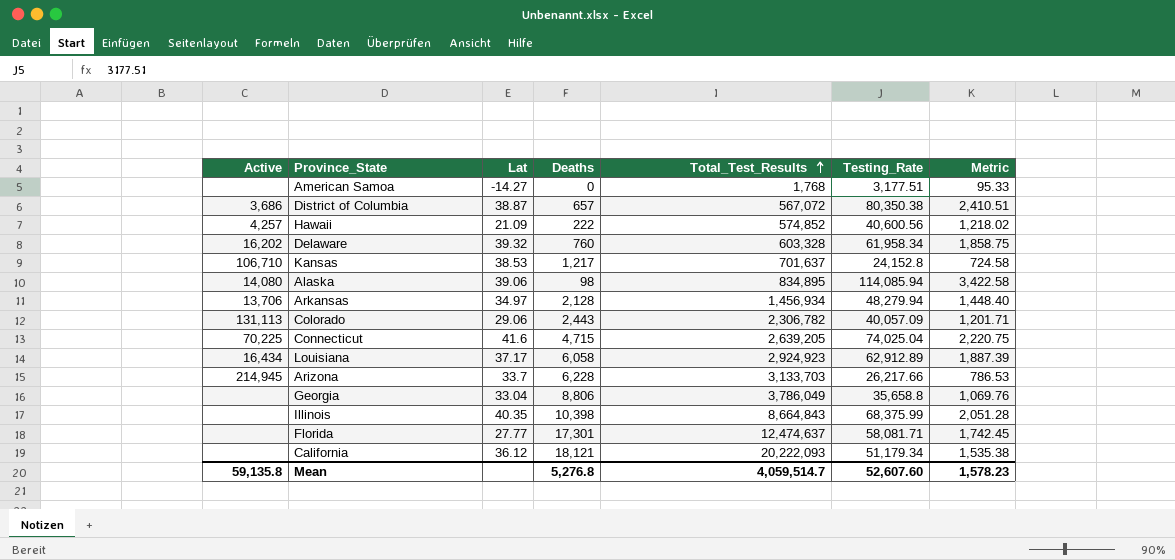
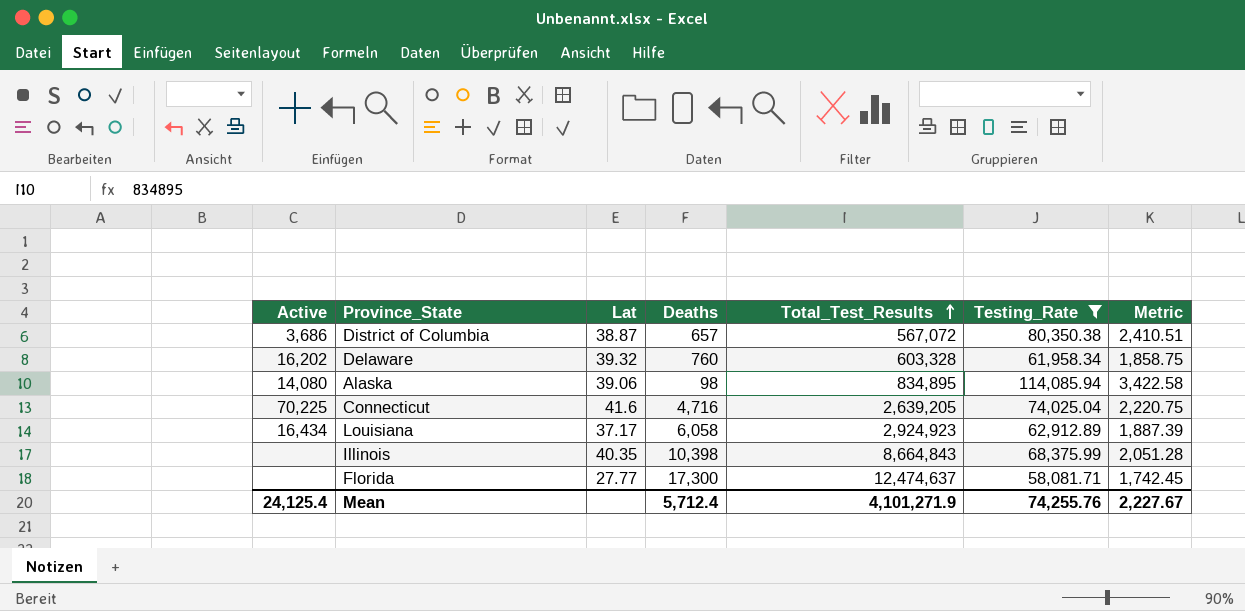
filter: none -> Testing_Rate >= 58,081.71
Connecticut | Deaths: 4,715 -> 4,716
Florida | Deaths: 17,301 -> 17,300
Mean | Active: 59,135.8 -> 24,125.4
Mean | Deaths: 5,276.8 -> 5,712.4
Mean | Total_Test_Results: 4,059,514.7 -> 4,101,271.9
Mean | Testing_Rate: 52,607.60 -> 74,255.76
Mean | Metric: 1,578.23 -> 2,227.67

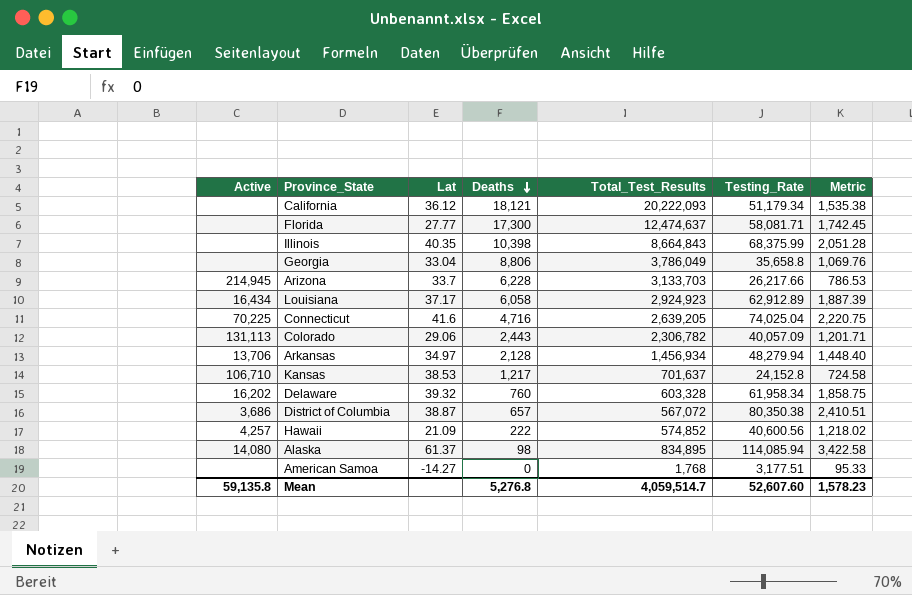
filter: Testing_Rate >= 58,081.71 -> none
row order: Total_Test_Results ascending -> Deaths descending
Alaska | Lat: 39.06 -> 61.37
Mean | Active: 24,125.4 -> 59,135.8
Mean | Deaths: 5,712.4 -> 5,276.8
Mean | Total_Test_Results: 4,101,271.9 -> 4,059,514.7
Mean | Testing_Rate: 74,255.76 -> 52,607.60
Mean | Metric: 2,227.67 -> 1,578.23

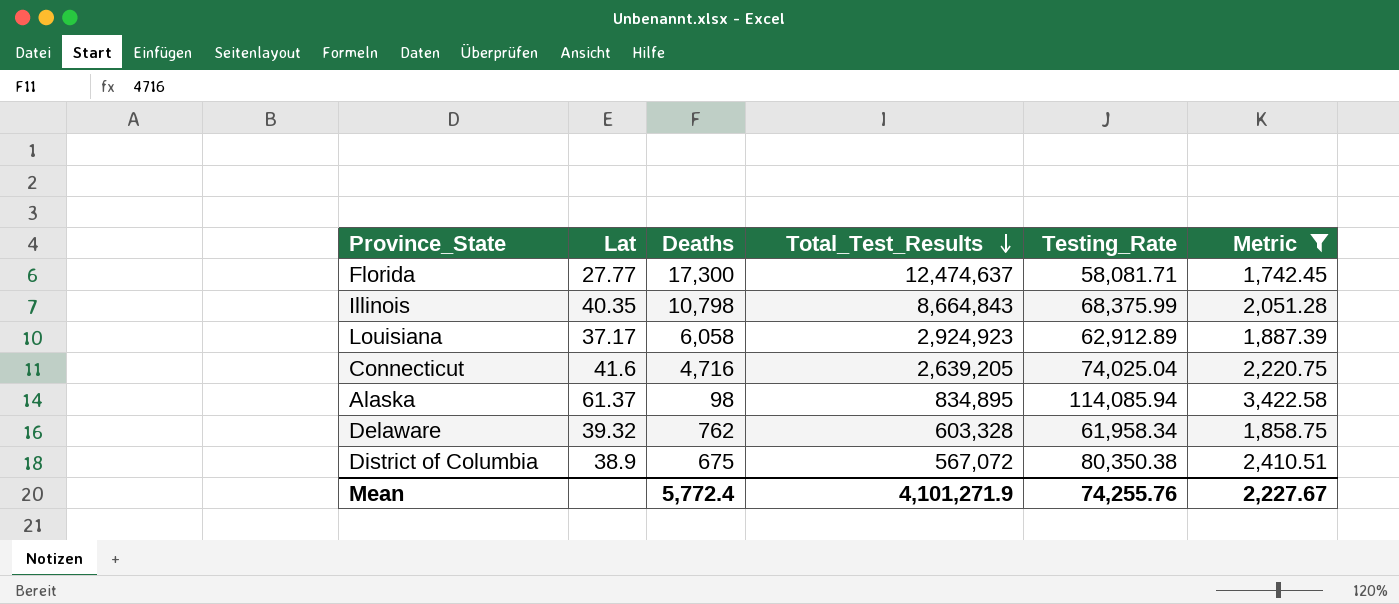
filter: none -> Metric >= 1,742.45
row order: Deaths descending -> Total_Test_Results descending
column Active | position: 1 -> none
Illinois | Deaths: 10,398 -> 10,798
Delaware | Deaths: 760 -> 762
District of Columbia | Lat: 38.87 -> 38.9
District of Columbia | Deaths: 657 -> 675
Mean | Deaths: 5,276.8 -> 5,772.4
Mean | Total_Test_Results: 4,059,514.7 -> 4,101,271.9
Mean | Testing_Rate: 52,607.60 -> 74,255.76
Mean | Metric: 1,578.23 -> 2,227.67

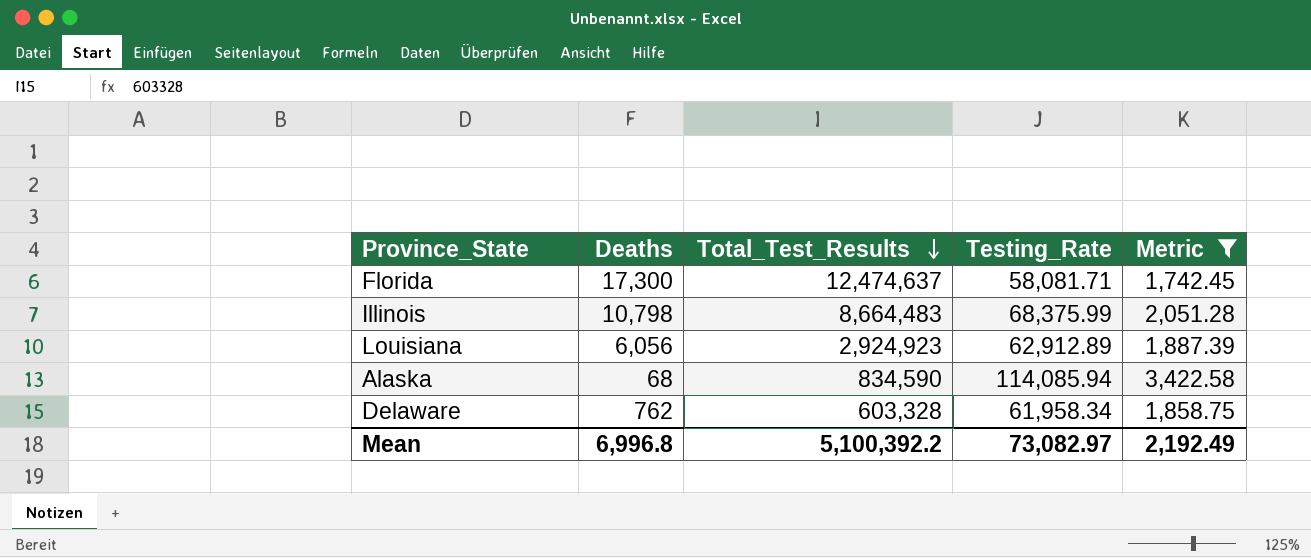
column Lat | position: 2 -> none
row Connecticut: 41.6 | 4,716 | 2,639,205 | 74,025.04 | 2,220.75 -> none
row District of Columbia: 38.9 | 675 | 567,072 | 80,350.38 | 2,410.51 -> none
Illinois | Total_Test_Results: 8,664,843 -> 8,664,483
Louisiana | Deaths: 6,058 -> 6,056
Alaska | Deaths: 98 -> 68
Alaska | Total_Test_Results: 834,895 -> 834,590
Mean | Deaths: 5,772.4 -> 6,996.8
Mean | Total_Test_Results: 4,101,271.9 -> 5,100,392.2
Mean | Testing_Rate: 74,255.76 -> 73,082.97
Mean | Metric: 2,227.67 -> 2,192.49

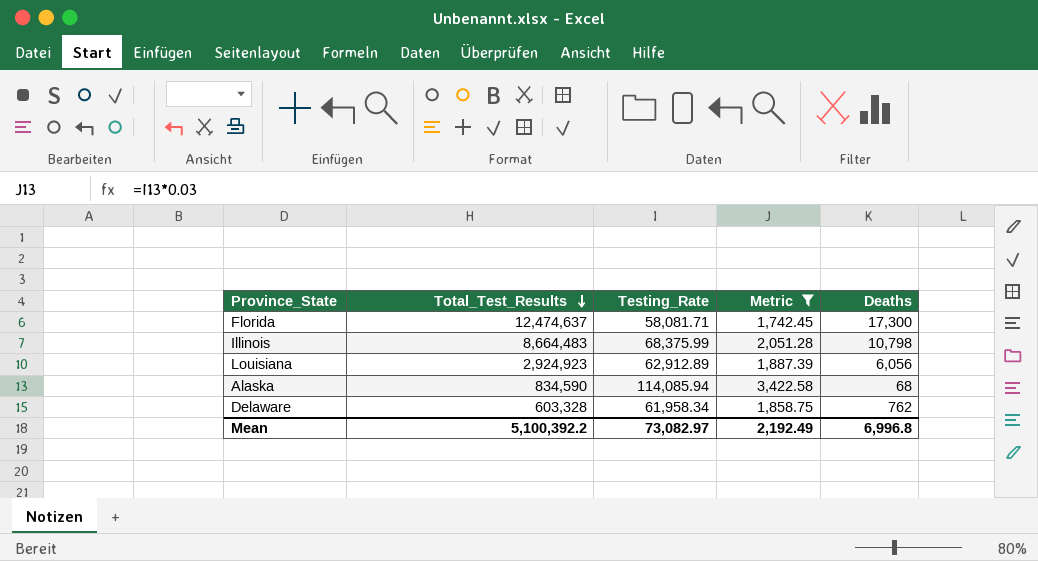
column Deaths | position: 2 -> 5

